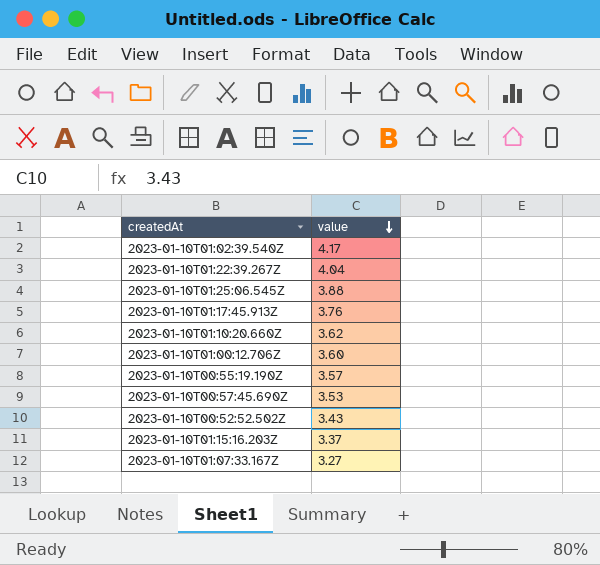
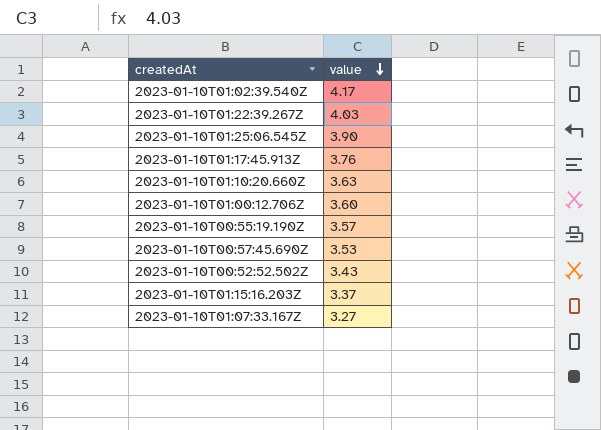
2023-01-10T01:22:39.267Z | value: 4.04 -> 4.03
2023-01-10T01:25:06.545Z | value: 3.88 -> 3.90
2023-01-10T01:10:20.660Z | value: 3.62 -> 3.63

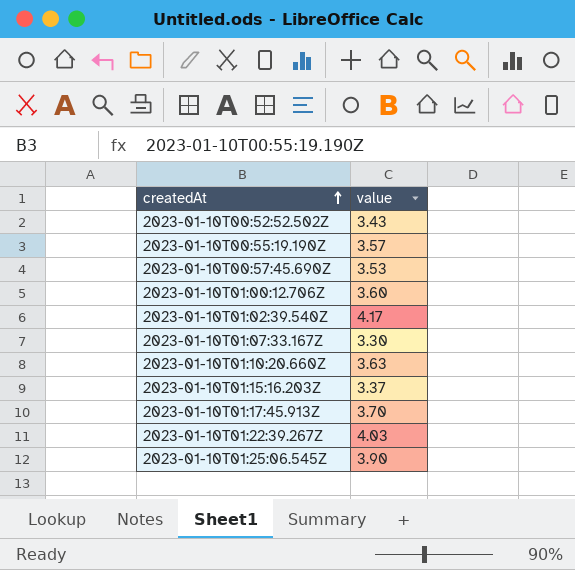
row order: value descending -> createdAt ascending
2023-01-10T01:07:33.167Z | value: 3.27 -> 3.30
2023-01-10T01:17:45.913Z | value: 3.76 -> 3.70

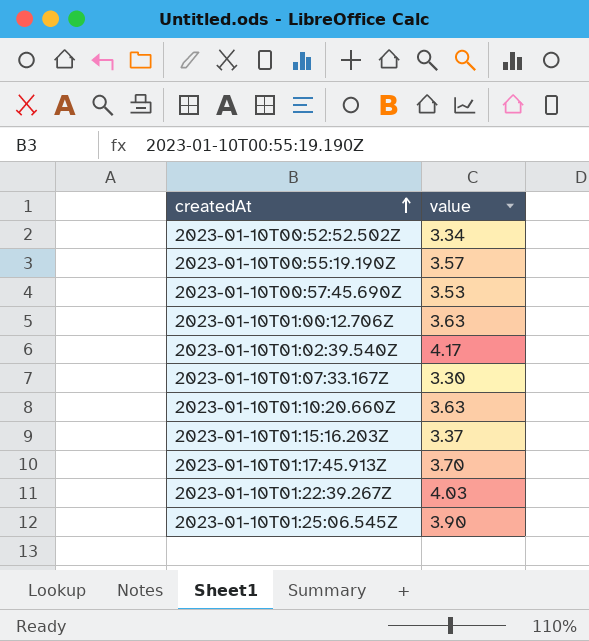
2023-01-10T00:52:52.502Z | value: 3.43 -> 3.34
2023-01-10T01:00:12.706Z | value: 3.60 -> 3.63

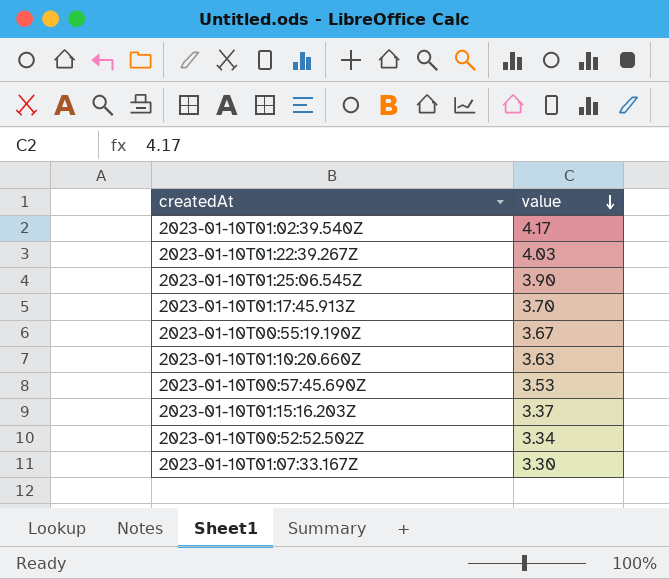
row order: createdAt ascending -> value descending
row 2023-01-10T01:00:12.706Z: 3.63 -> none
2023-01-10T00:55:19.190Z | value: 3.57 -> 3.67

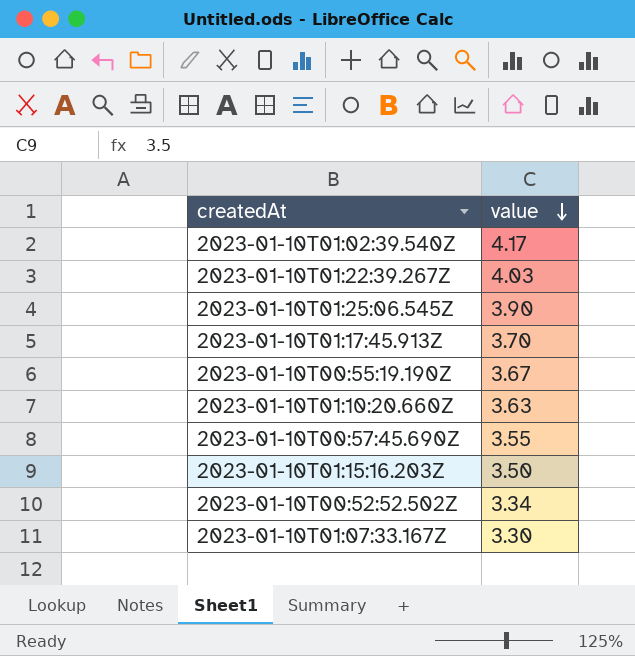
2023-01-10T00:57:45.690Z | value: 3.53 -> 3.55
2023-01-10T01:15:16.203Z | value: 3.37 -> 3.50

